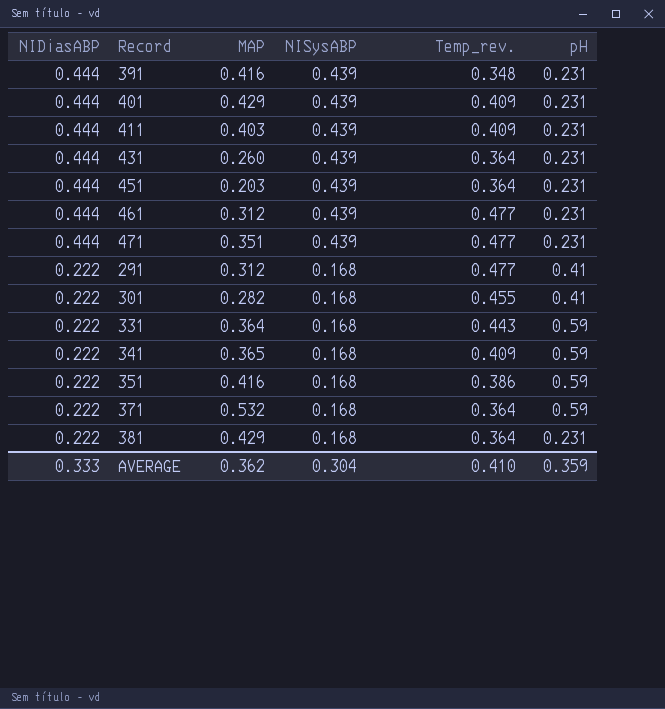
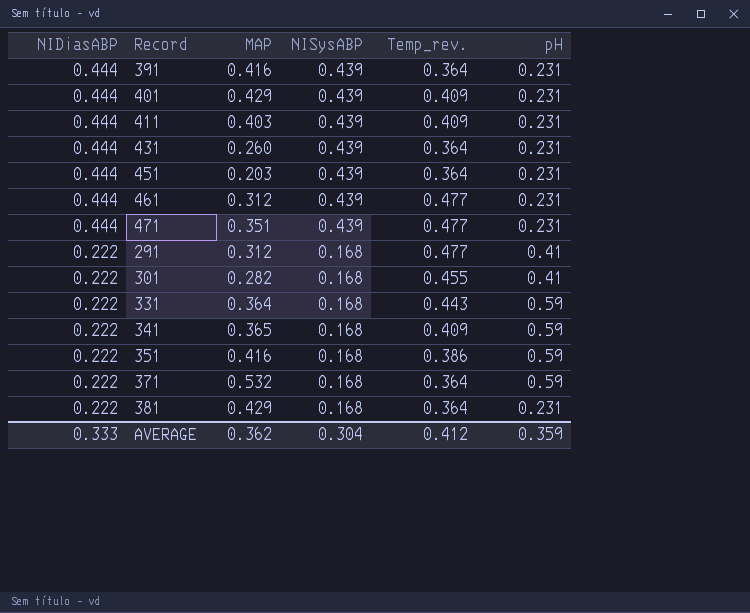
391 | Temp_rev.: 0.348 -> 0.364
AVERAGE | Temp_rev.: 0.410 -> 0.412

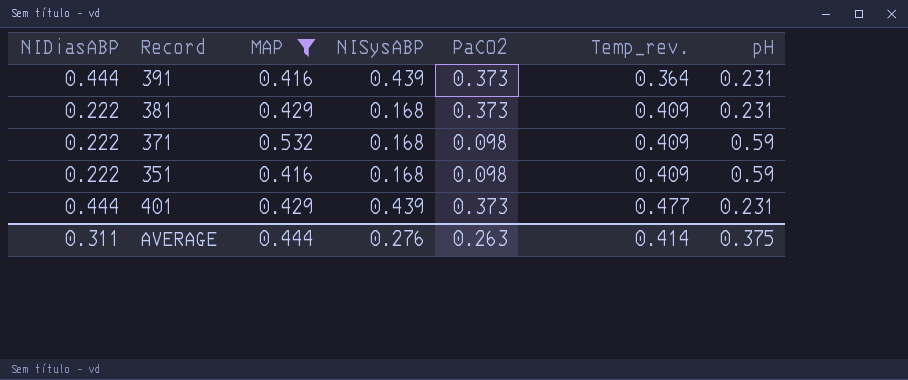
filter: none -> MAP >= 0.416
row order: NIDiasABP descending -> Temp_rev. ascending
column PaCO2 | position: none -> 5
381 | Temp_rev.: 0.364 -> 0.409
371 | Temp_rev.: 0.364 -> 0.409
351 | Temp_rev.: 0.386 -> 0.409
401 | Temp_rev.: 0.409 -> 0.477
AVERAGE | NIDiasABP: 0.333 -> 0.311
AVERAGE | MAP: 0.362 -> 0.444
AVERAGE | NISysABP: 0.304 -> 0.276
AVERAGE | Temp_rev.: 0.412 -> 0.414
AVERAGE | pH: 0.359 -> 0.375

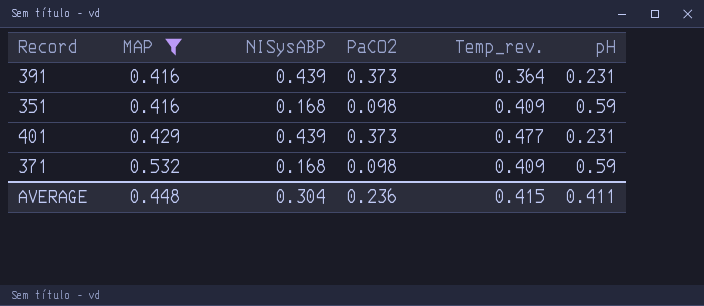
row order: Temp_rev. ascending -> MAP ascending
column NIDiasABP | position: 1 -> none
row 381: 0.222 | 0.429 | 0.168 | 0.373 | 0.409 | 0.231 -> none
AVERAGE | MAP: 0.444 -> 0.448
AVERAGE | NISysABP: 0.276 -> 0.304
AVERAGE | PaCO2: 0.263 -> 0.236
AVERAGE | Temp_rev.: 0.414 -> 0.415
AVERAGE | pH: 0.375 -> 0.411

